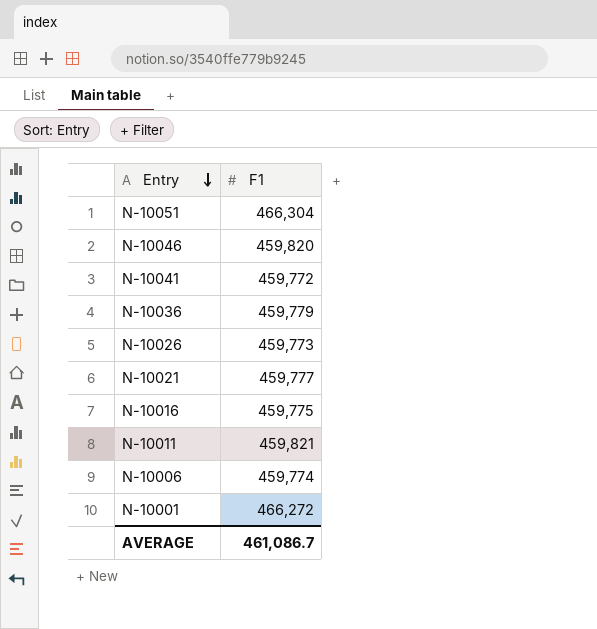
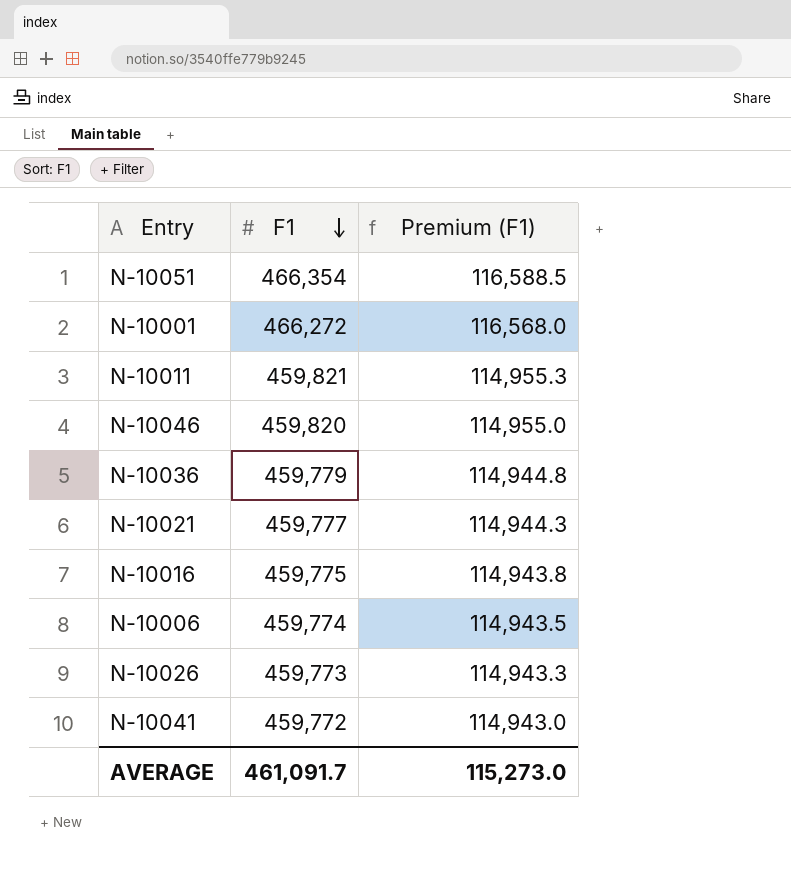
row order: Entry descending -> F1 descending
column Premium (F1) | formula: none -> [F1] * 0.25
N-10051 | F1: 466,304 -> 466,354
AVERAGE | F1: 461,086.7 -> 461,091.7

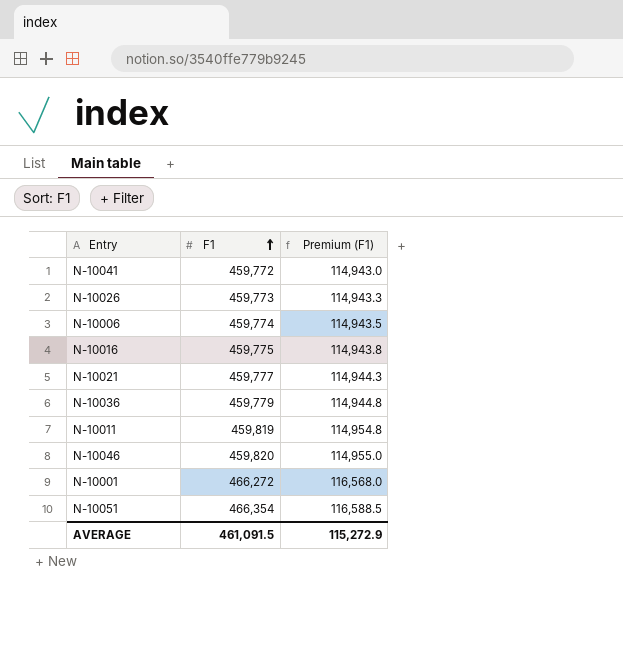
row order: F1 descending -> F1 ascending
N-10011 | F1: 459,821 -> 459,819
N-10011 | Premium (F1): 114,955.3 -> 114,954.8
AVERAGE | F1: 461,091.7 -> 461,091.5
AVERAGE | Premium (F1): 115,273.0 -> 115,272.9

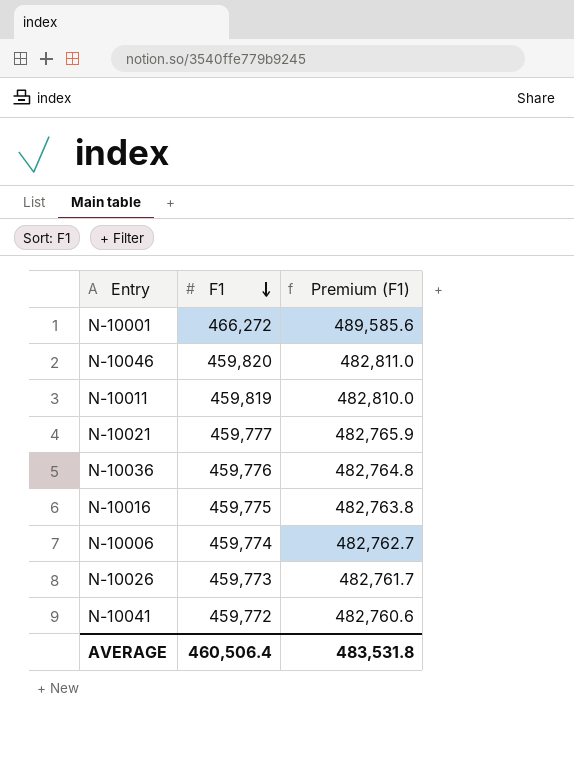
row order: F1 ascending -> F1 descending
column Premium (F1) | formula: [F1] * 0.25 -> [F1] * 1.05
row N-10051: 466,354 | 116,588.5 -> none
N-10036 | F1: 459,779 -> 459,776
AVERAGE | F1: 461,091.5 -> 460,506.4
AVERAGE | Premium (F1): 115,272.9 -> 483,531.8

